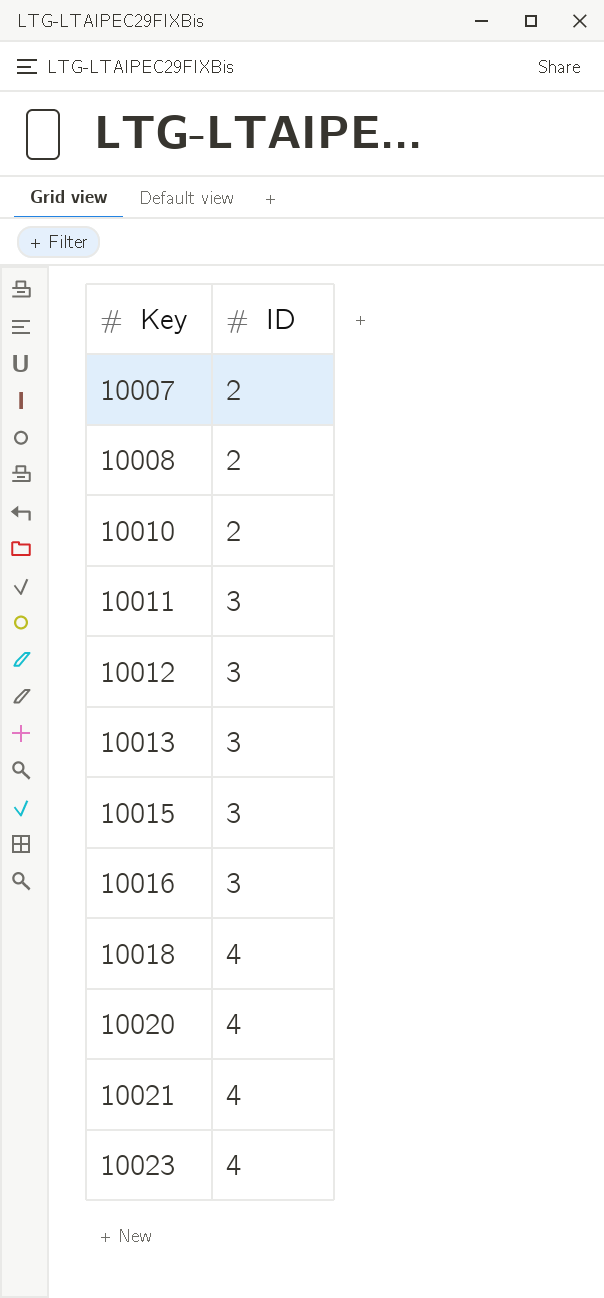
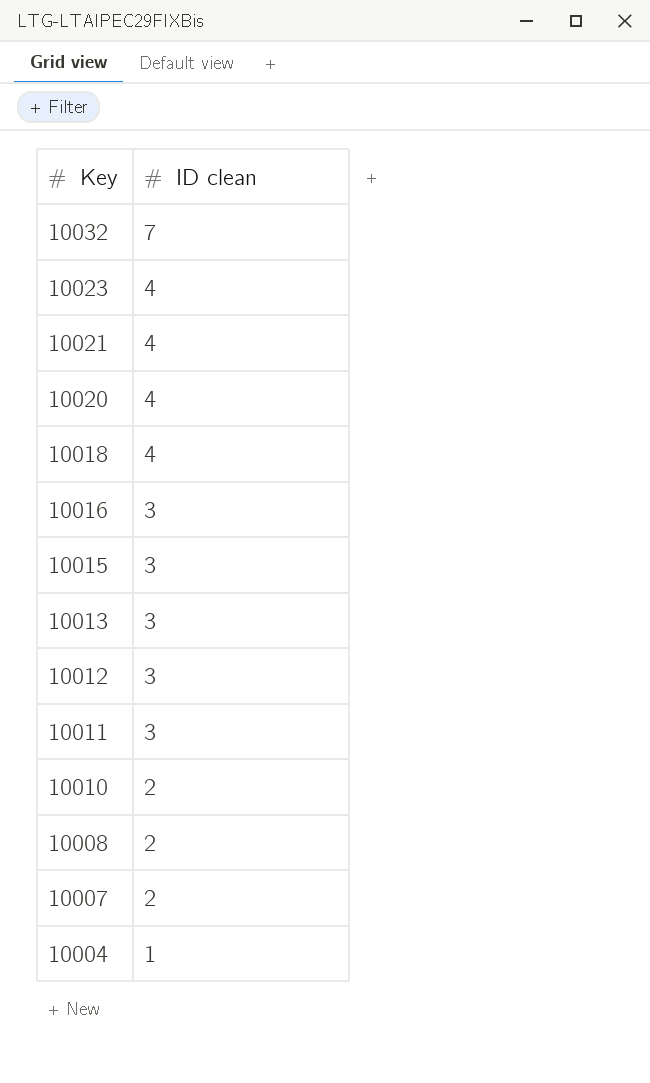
row order: Key ascending -> Key descending
column name: ID -> ID clean
row 10032: none -> 7
row 10004: none -> 1

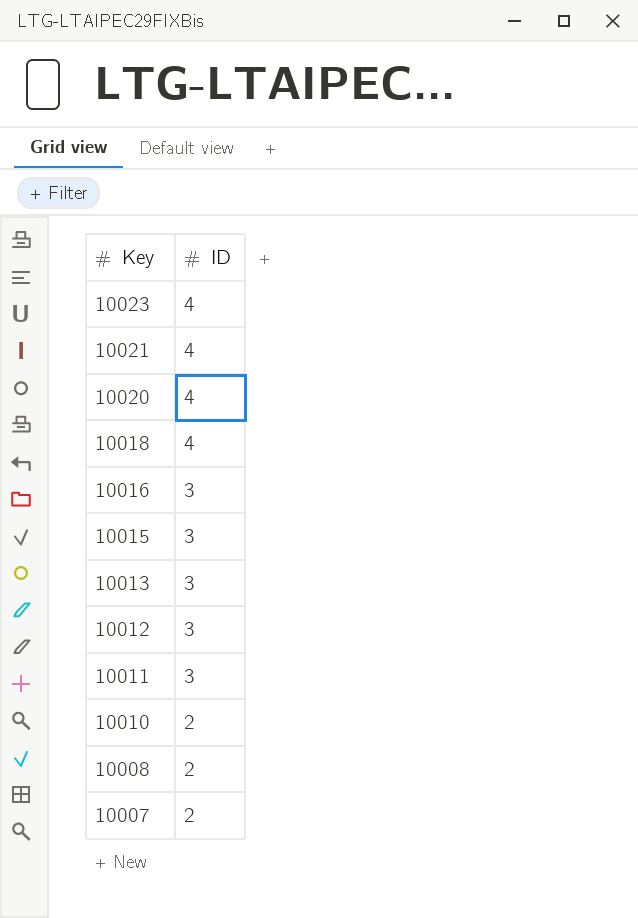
column name: ID clean -> ID
row 10032: 7 -> none
row 10004: 1 -> none

